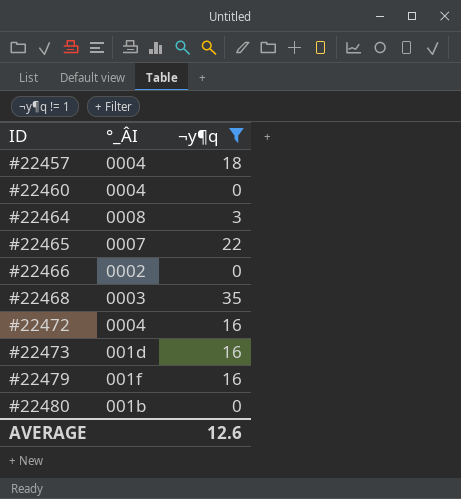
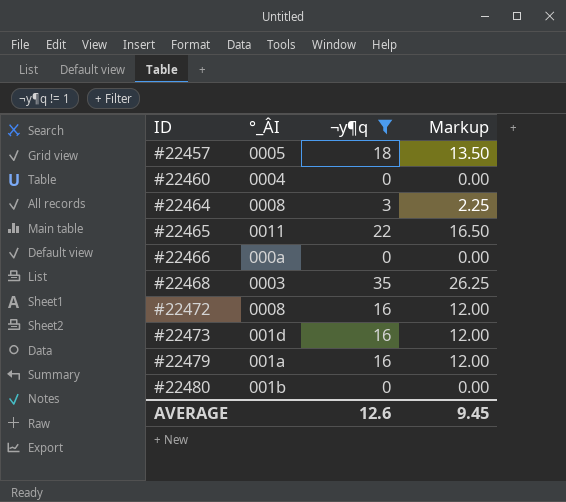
column Markup | formula: none -> [¬y¶q] * 0.75
#22457 | °_ÂI: 0004 -> 0005
#22465 | °_ÂI: 0007 -> 0011
#22466 | °_ÂI: 0002 -> 000a
#22472 | °_ÂI: 0004 -> 0008
#22479 | °_ÂI: 001f -> 001a

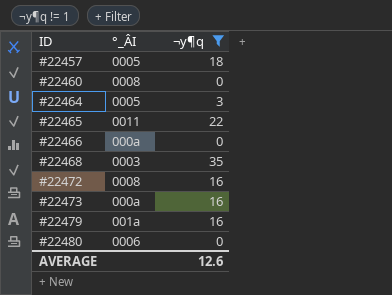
column Markup | formula: [¬y¶q] * 0.75 -> none
#22460 | °_ÂI: 0004 -> 0008
#22464 | °_ÂI: 0008 -> 0005
#22473 | °_ÂI: 001d -> 000a
#22480 | °_ÂI: 001b -> 0006

